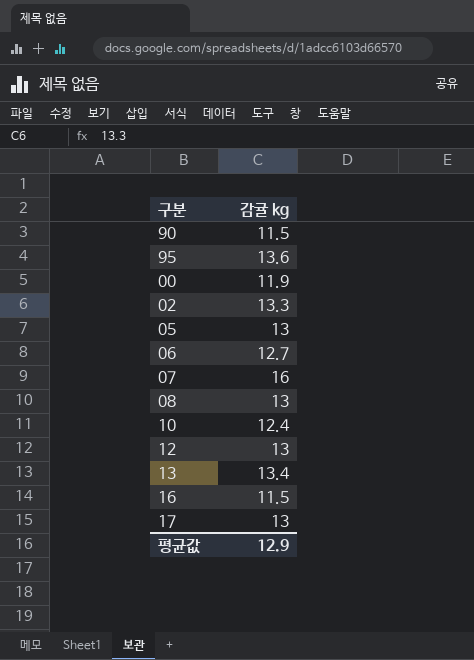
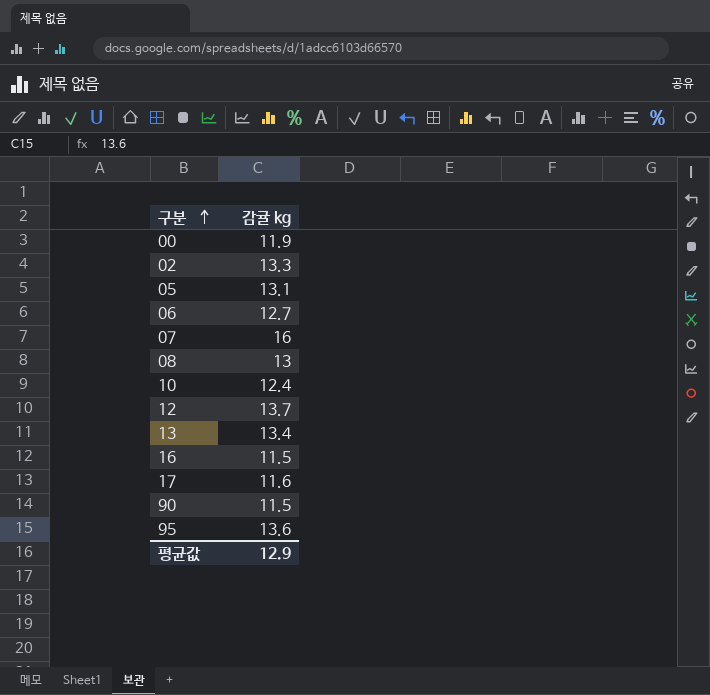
row order: none -> 구분 ascending
05 | 감귤 kg: 13 -> 13.1
12 | 감귤 kg: 13 -> 13.7
17 | 감귤 kg: 13 -> 11.6

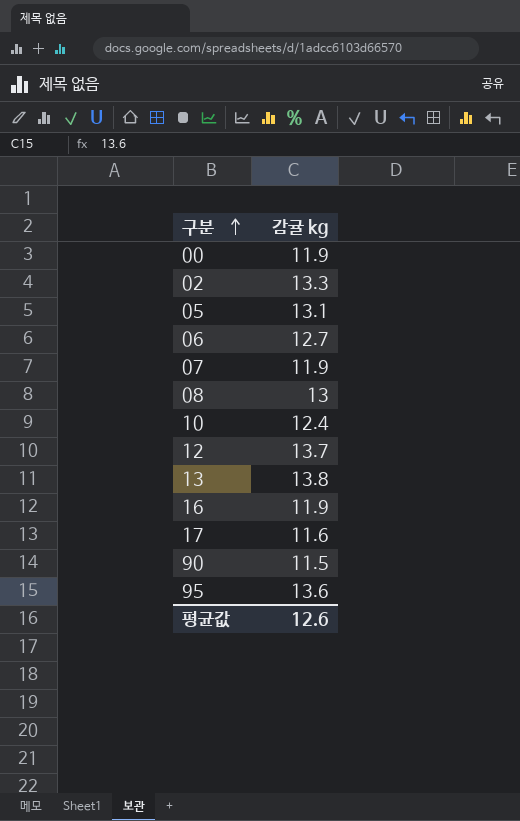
07 | 감귤 kg: 16 -> 11.9
13 | 감귤 kg: 13.4 -> 13.8
16 | 감귤 kg: 11.5 -> 11.9
평균값 | 감귤 kg: 12.9 -> 12.6

